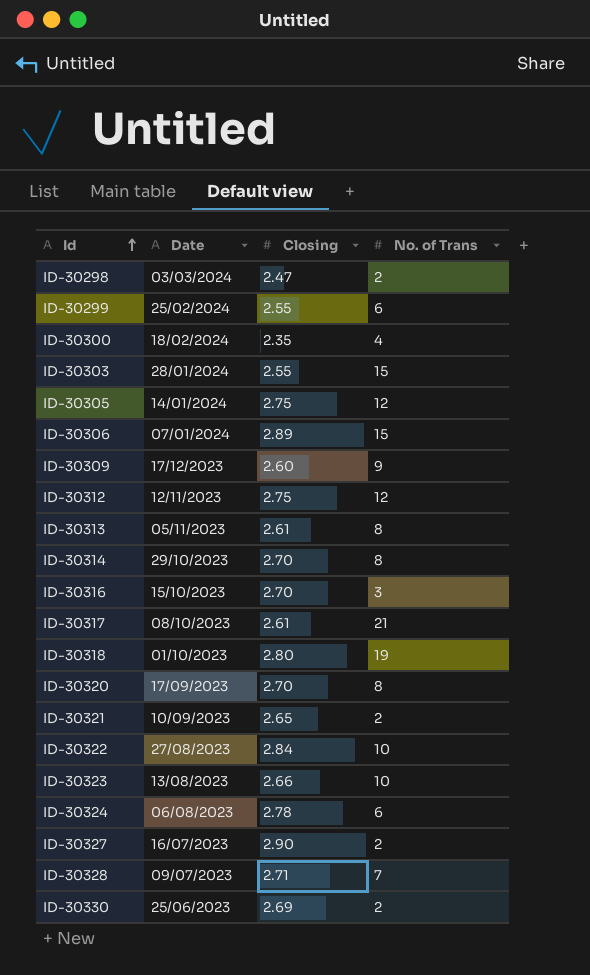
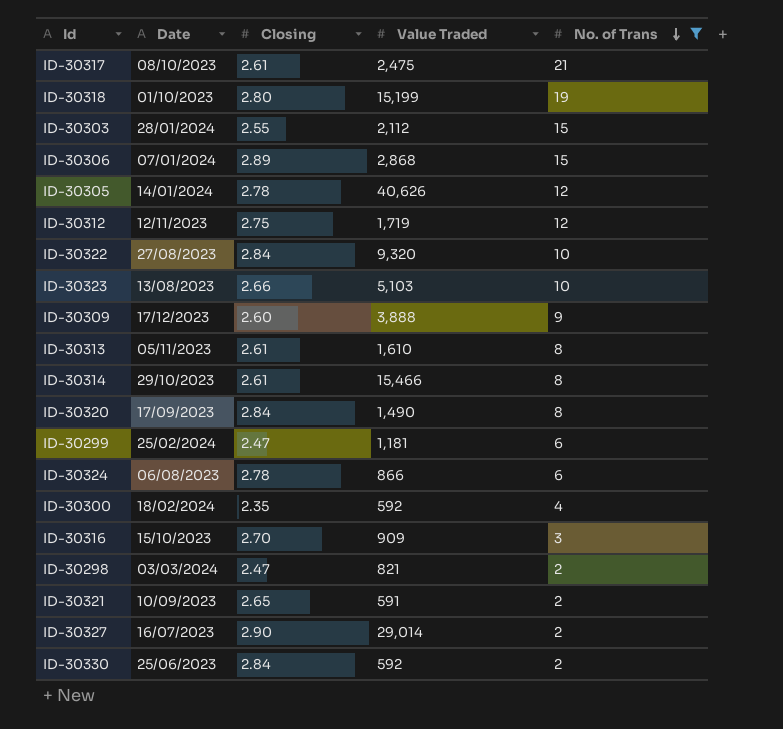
filter: none -> No. of Trans != 7
row order: Id ascending -> No. of Trans descending
column Value Traded | position: none -> 4
ID-30305 | Closing: 2.75 -> 2.78
ID-30314 | Closing: 2.70 -> 2.61
ID-30320 | Closing: 2.70 -> 2.84
ID-30299 | Closing: 2.55 -> 2.47
ID-30330 | Closing: 2.69 -> 2.84

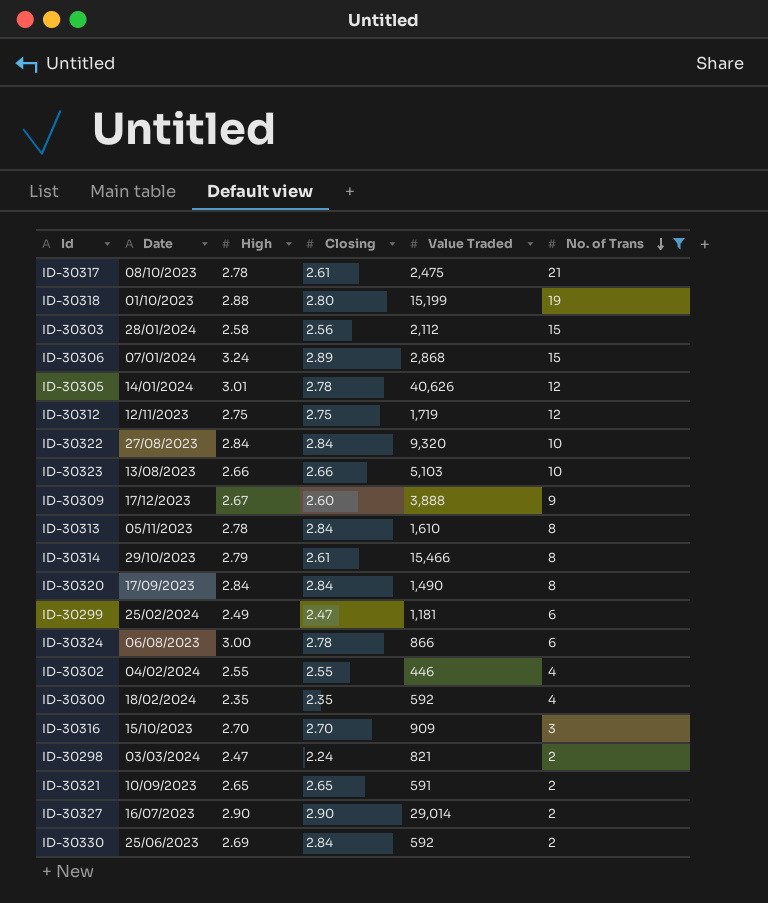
column High | position: none -> 3
ID-30303 | Closing: 2.55 -> 2.56
ID-30313 | Closing: 2.61 -> 2.84
row ID-30302: none -> 04/02/2024 | 2.55 | 2.55 | 446 | 4
ID-30298 | Closing: 2.47 -> 2.24

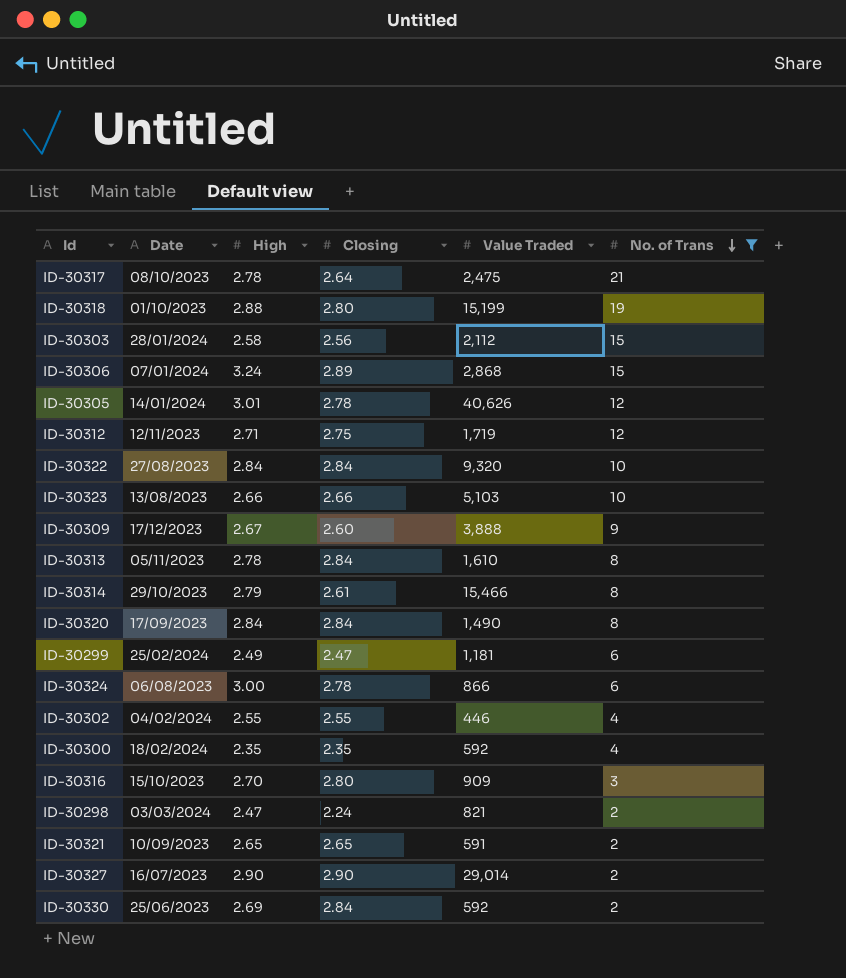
ID-30317 | Closing: 2.61 -> 2.64
ID-30312 | High: 2.75 -> 2.71
ID-30316 | Closing: 2.70 -> 2.80

